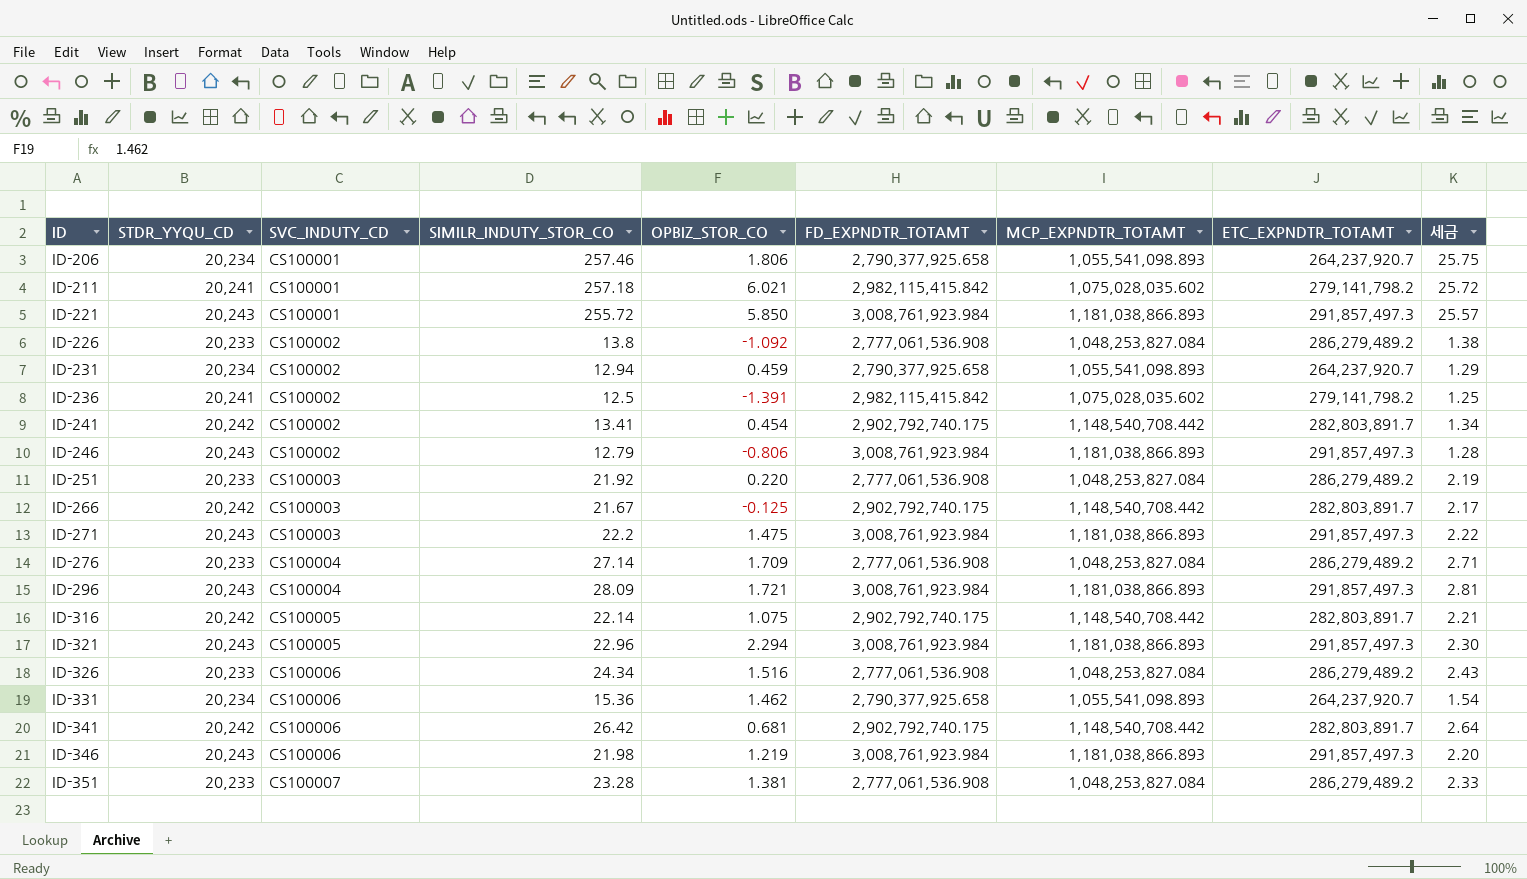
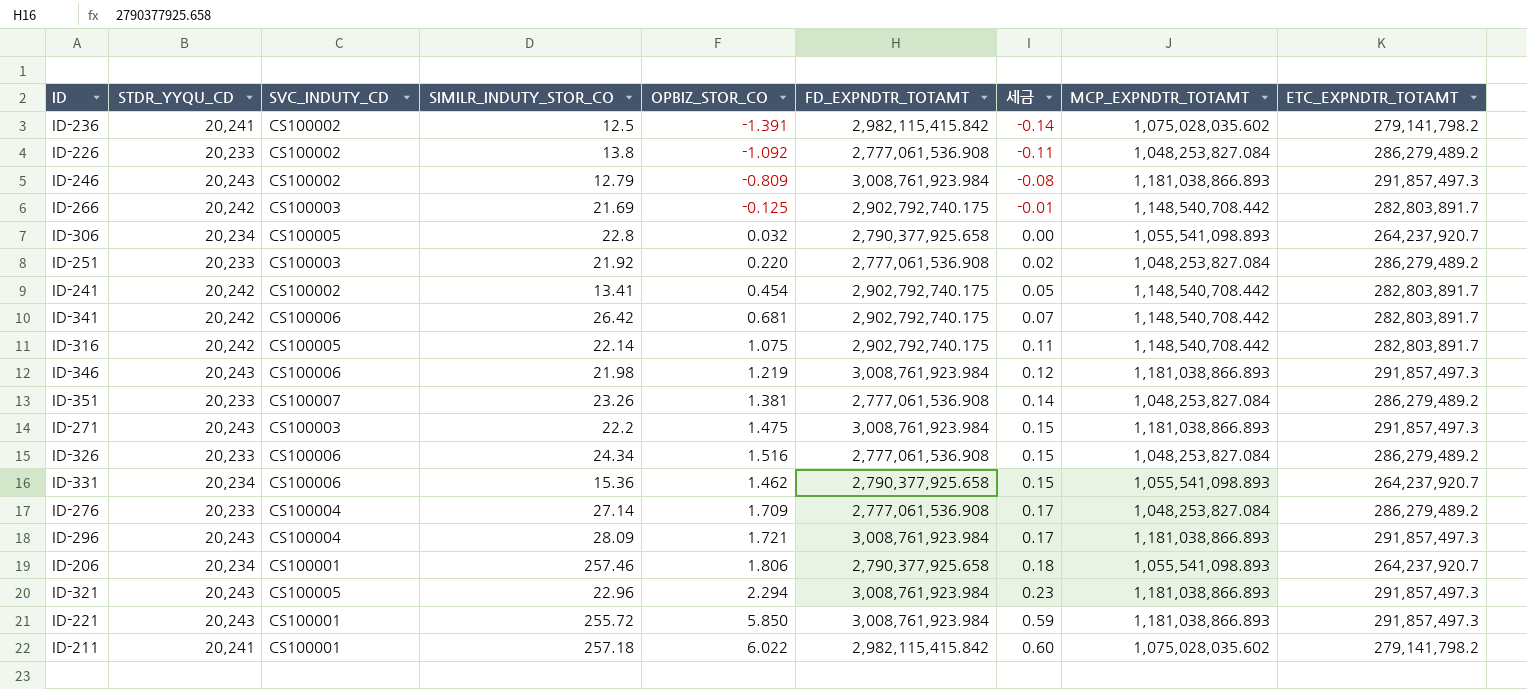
row order: ID ascending -> 세금 ascending
column 세금 | formula: [SIMILR_INDUTY_STOR_CO] * 0.1 -> [OPBIZ_STOR_CO] * 0.1
column 세금 | position: 9 -> 7
row ID-231: 20,234 | CS100002 | 12.94 | 0.459 | 2,790,377,925.658 | 1,055,541,098.893 | 264,237,920.7 | 1.29 -> none
ID-246 | OPBIZ_STOR_CO: -0.806 -> -0.809
ID-266 | SIMILR_INDUTY_STOR_CO: 21.67 -> 21.69
row ID-306: none -> 20,234 | CS100005 | 22.8 | 0.032 | 2,790,377,925.658 | 0.00 | 1,055,541,098.893 | 264,237,920.7
ID-351 | SIMILR_INDUTY_STOR_CO: 23.28 -> 23.26
ID-211 | OPBIZ_STOR_CO: 6.021 -> 6.022

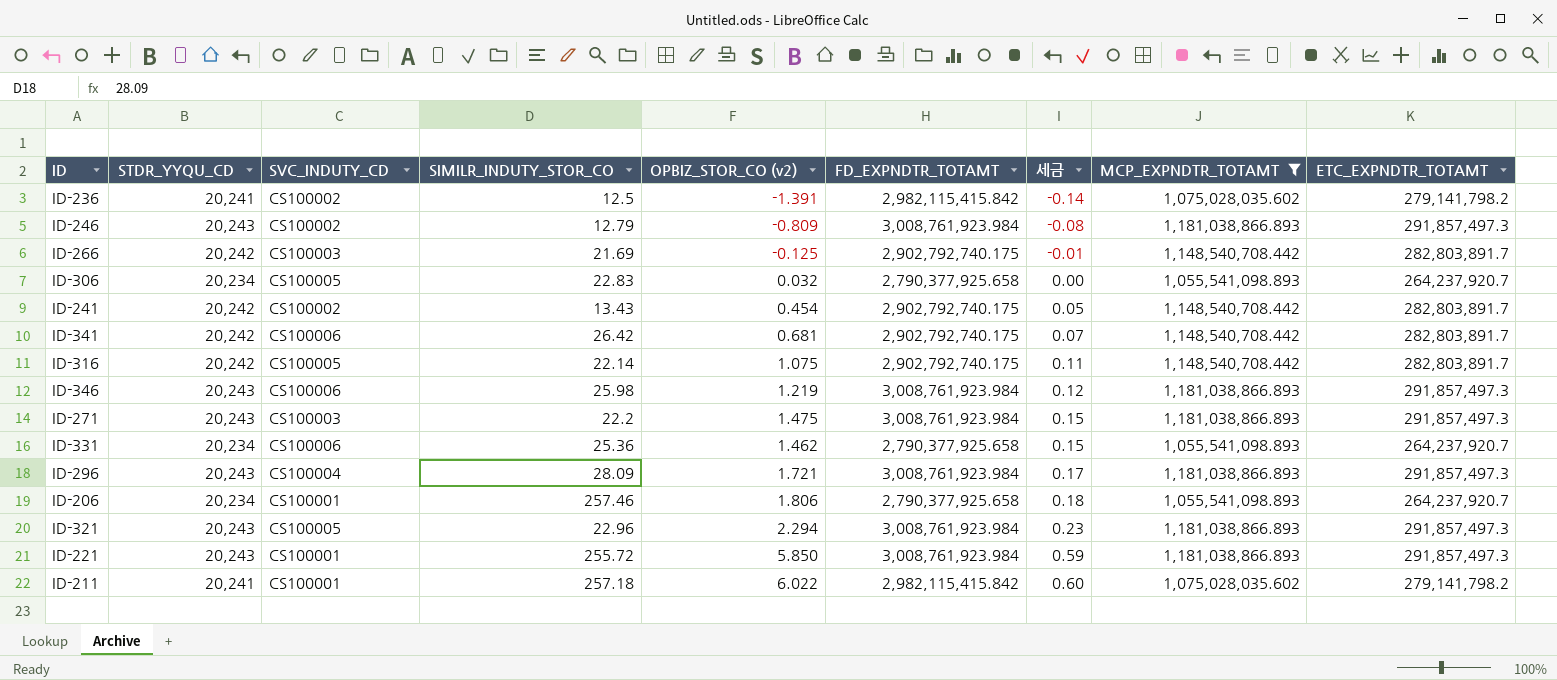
filter: none -> MCP_EXPNDTR_TOTAMT != 1,048,253,827.084
column name: OPBIZ_STOR_CO -> OPBIZ_STOR_CO (v2)
ID-306 | SIMILR_INDUTY_STOR_CO: 22.8 -> 22.83
ID-241 | SIMILR_INDUTY_STOR_CO: 13.41 -> 13.43
ID-346 | SIMILR_INDUTY_STOR_CO: 21.98 -> 25.98
ID-331 | SIMILR_INDUTY_STOR_CO: 15.36 -> 25.36

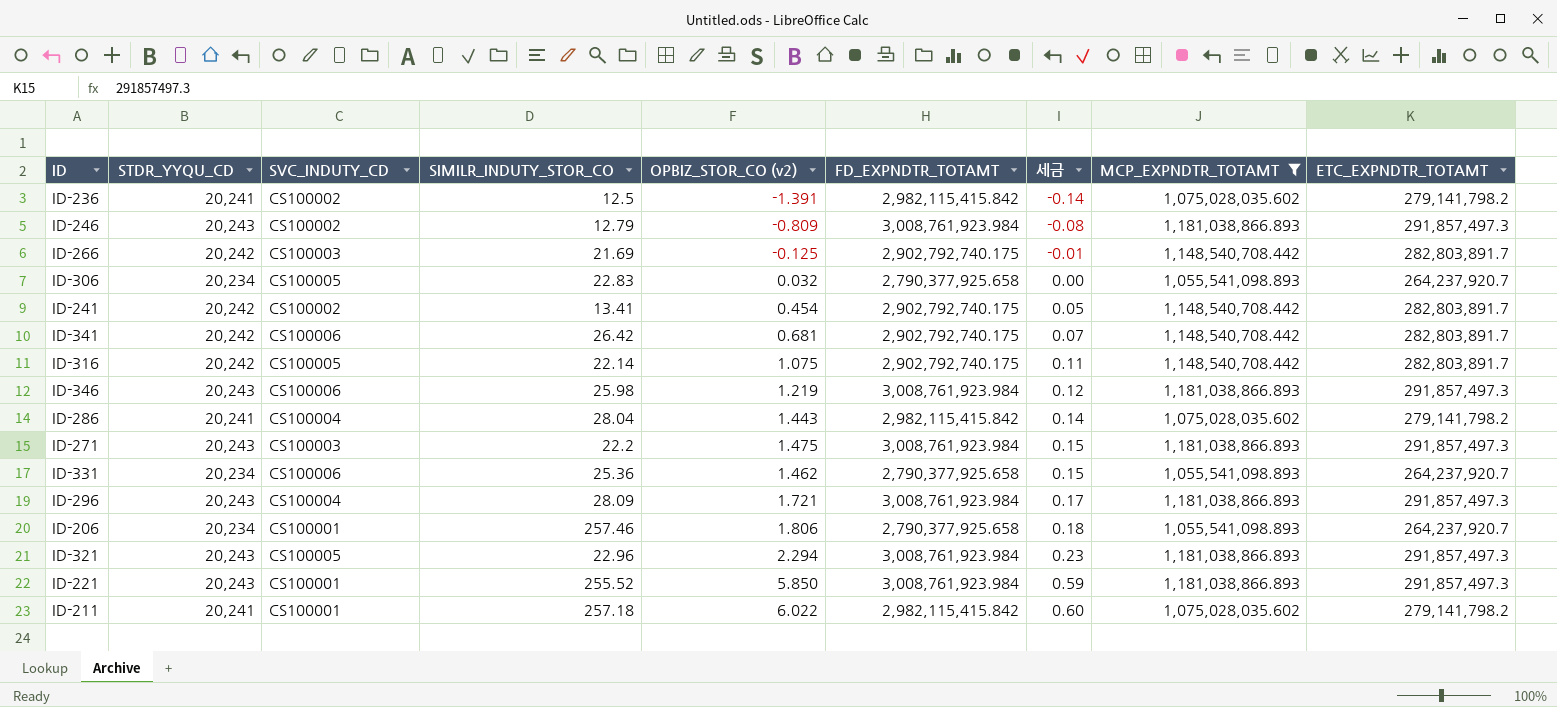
ID-241 | SIMILR_INDUTY_STOR_CO: 13.43 -> 13.41
row ID-286: none -> 20,241 | CS100004 | 28.04 | 1.443 | 2,982,115,415.842 | 0.14 | 1,075,028,035.602 | 279,141,798.2
ID-221 | SIMILR_INDUTY_STOR_CO: 255.72 -> 255.52

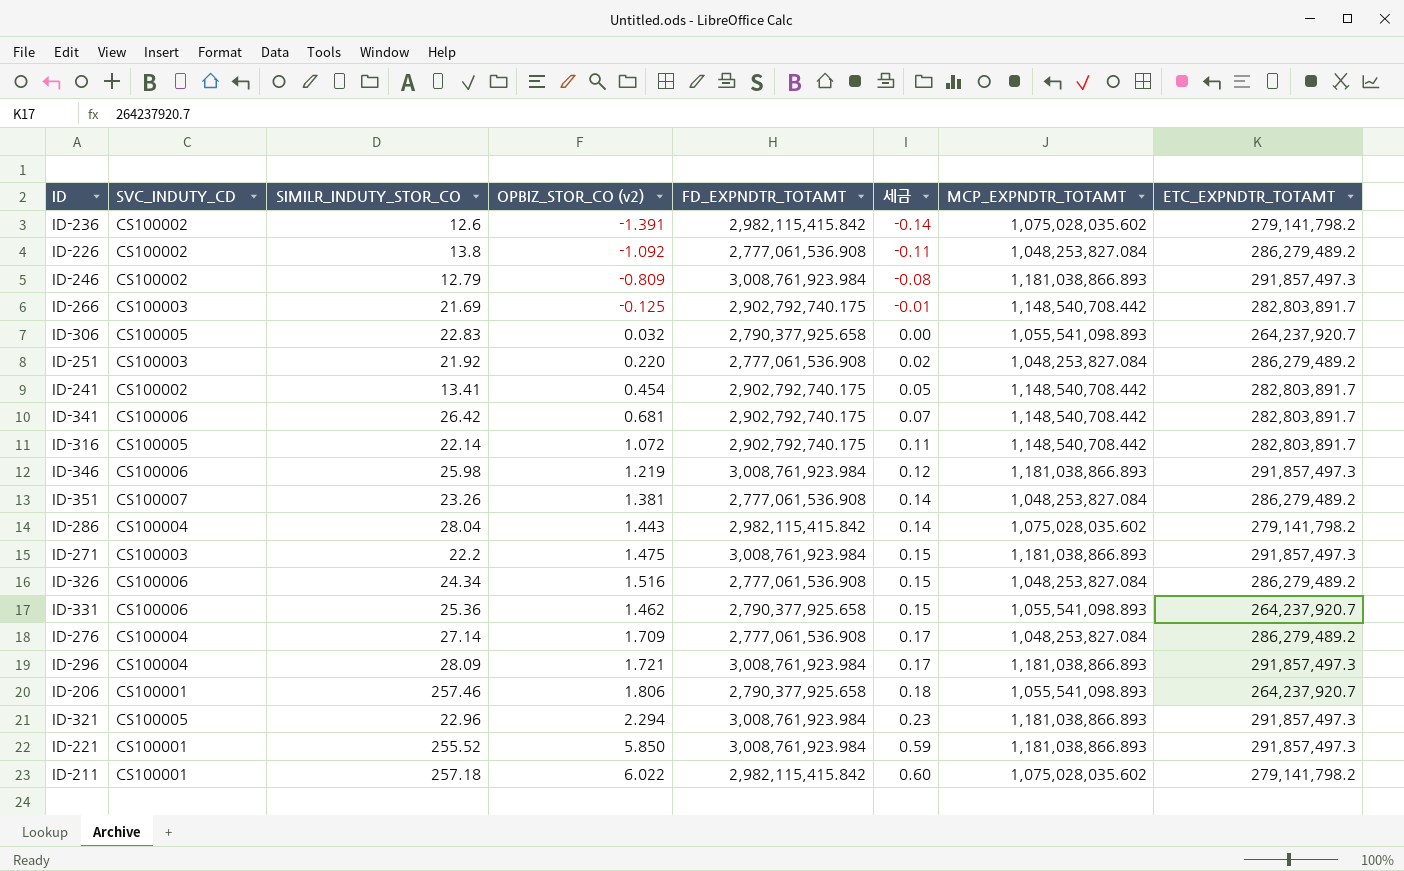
filter: MCP_EXPNDTR_TOTAMT != 1,048,253,827.084 -> none
column STDR_YYQU_CD | position: 2 -> none
ID-236 | SIMILR_INDUTY_STOR_CO: 12.5 -> 12.6
ID-316 | OPBIZ_STOR_CO (v2): 1.075 -> 1.072

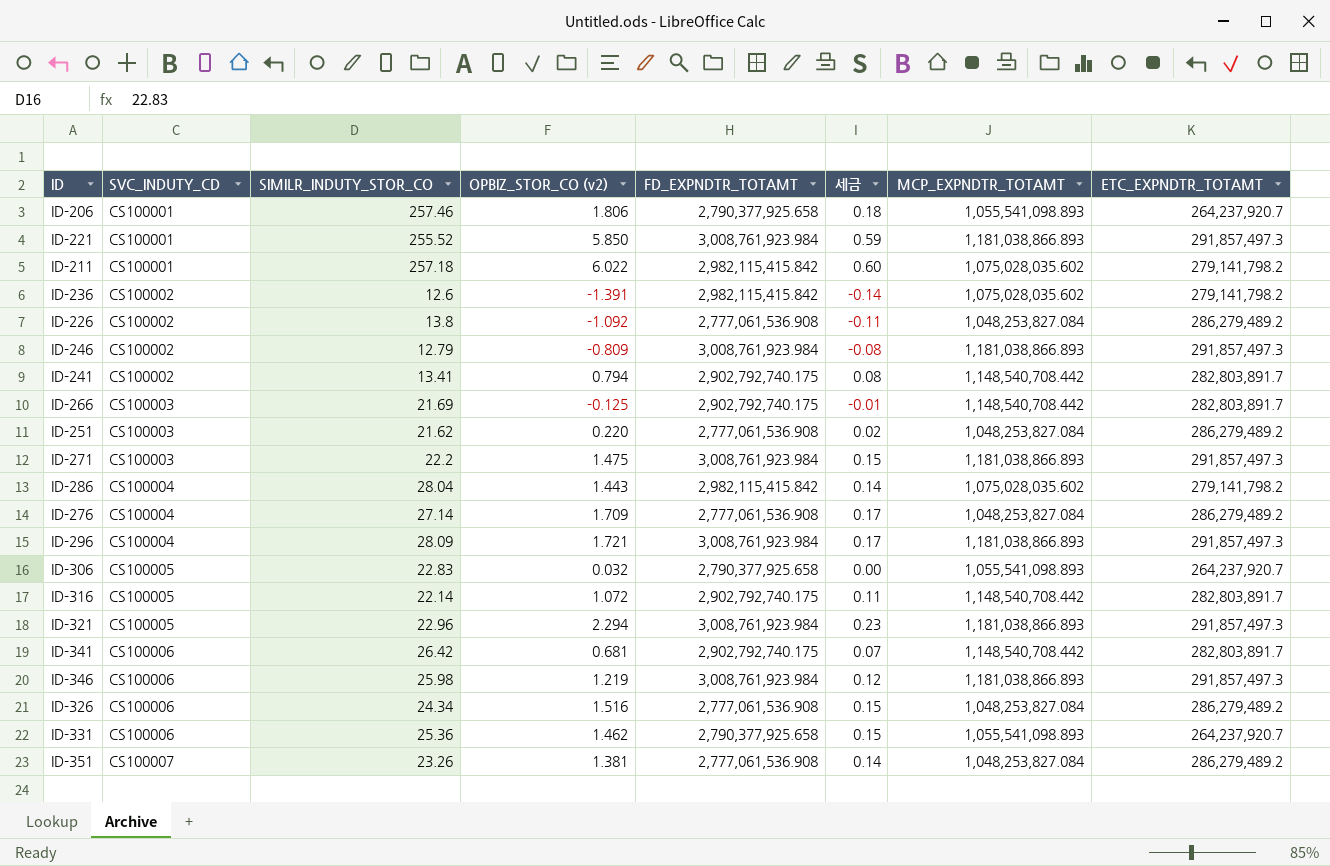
row order: 세금 ascending -> SVC_INDUTY_CD ascending
ID-241 | OPBIZ_STOR_CO (v2): 0.454 -> 0.794
ID-241 | 세금: 0.05 -> 0.08
ID-251 | SIMILR_INDUTY_STOR_CO: 21.92 -> 21.62

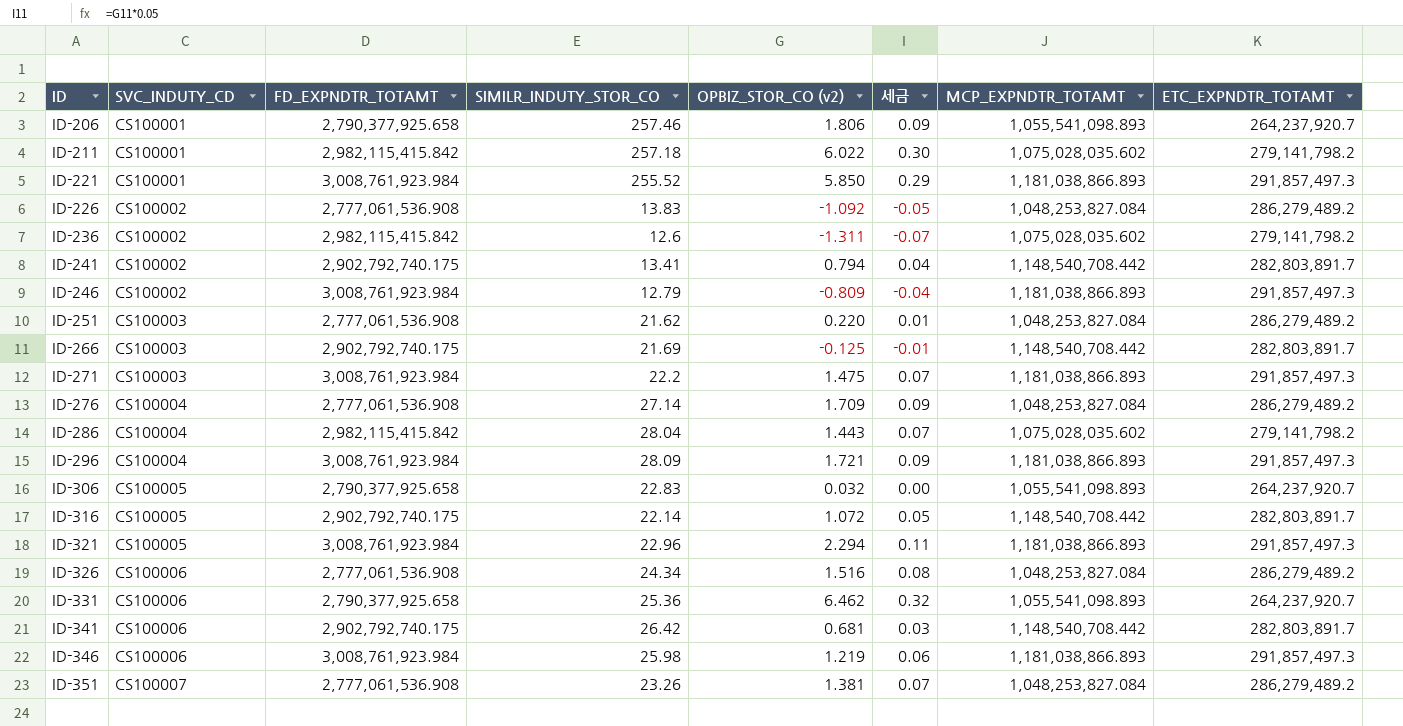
row order: SVC_INDUTY_CD ascending -> ID ascending
column FD_EXPNDTR_TOTAMT | position: 5 -> 3
column 세금 | formula: [OPBIZ_STOR_CO (v2)] * 0.1 -> [OPBIZ_STOR_CO (v2)] * 0.05
ID-226 | SIMILR_INDUTY_STOR_CO: 13.8 -> 13.83
ID-236 | OPBIZ_STOR_CO (v2): -1.391 -> -1.311
ID-331 | OPBIZ_STOR_CO (v2): 1.462 -> 6.462

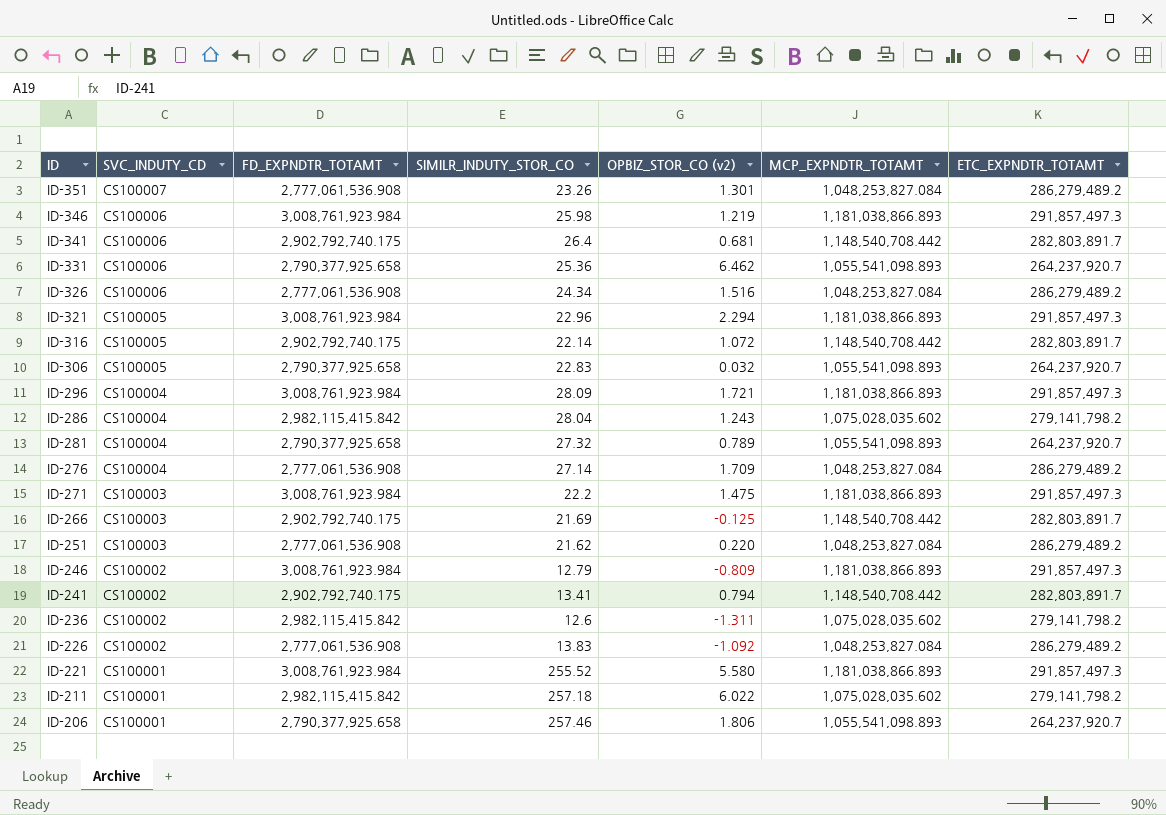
row order: ID ascending -> ID descending
column 세금 | formula: [OPBIZ_STOR_CO (v2)] * 0.05 -> none
ID-351 | OPBIZ_STOR_CO (v2): 1.381 -> 1.301
ID-341 | SIMILR_INDUTY_STOR_CO: 26.42 -> 26.4
ID-286 | OPBIZ_STOR_CO (v2): 1.443 -> 1.243
row ID-281: none -> CS100004 | 2,790,377,925.658 | 27.32 | 0.789 | 1,055,541,098.893 | 264,237,920.7
ID-221 | OPBIZ_STOR_CO (v2): 5.850 -> 5.580

